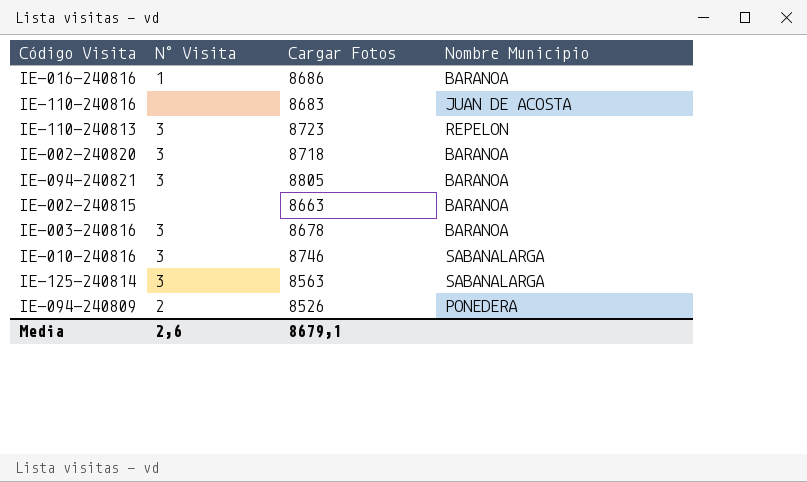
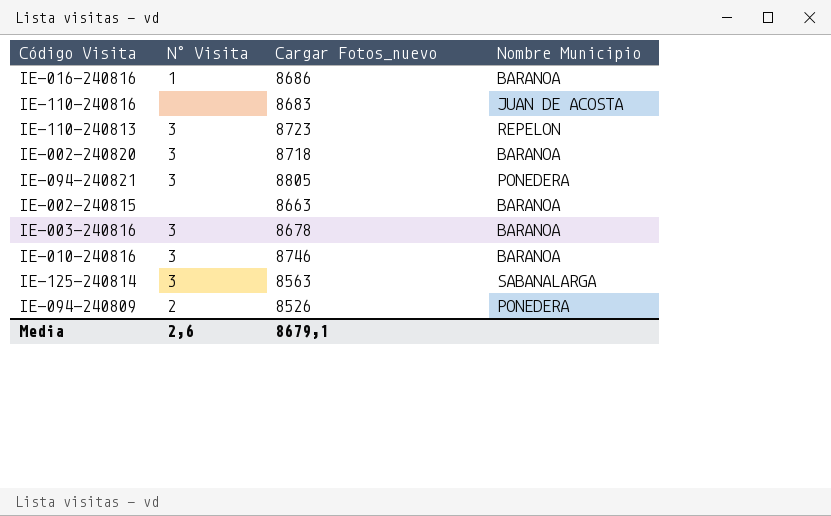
column name: Cargar Fotos -> Cargar Fotos_nuevo
IE-094-240821 | Nombre Municipio: BARANOA -> PONEDERA
IE-010-240816 | Nombre Municipio: SABANALARGA -> BARANOA

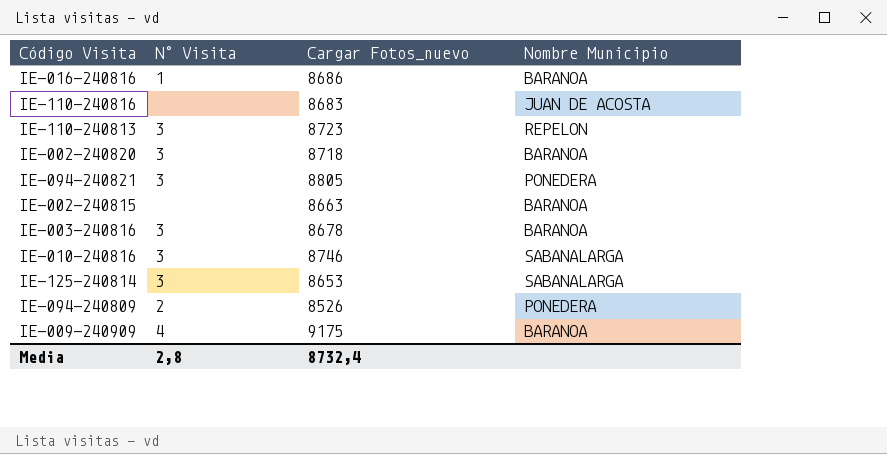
IE-010-240816 | Nombre Municipio: BARANOA -> SABANALARGA
IE-125-240814 | Cargar Fotos_nuevo: 8563 -> 8653
row IE-009-240909: none -> 4 | 9175 | BARANOA
Media | N° Visita: 2,6 -> 2,8
Media | Cargar Fotos_nuevo: 8679,1 -> 8732,4

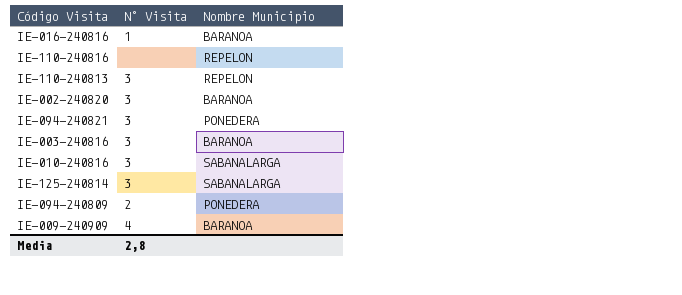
column Cargar Fotos_nuevo | position: 3 -> none
row IE-002-240815: none | 8663 | BARANOA -> none
IE-110-240816 | Nombre Municipio: JUAN DE ACOSTA -> REPELON

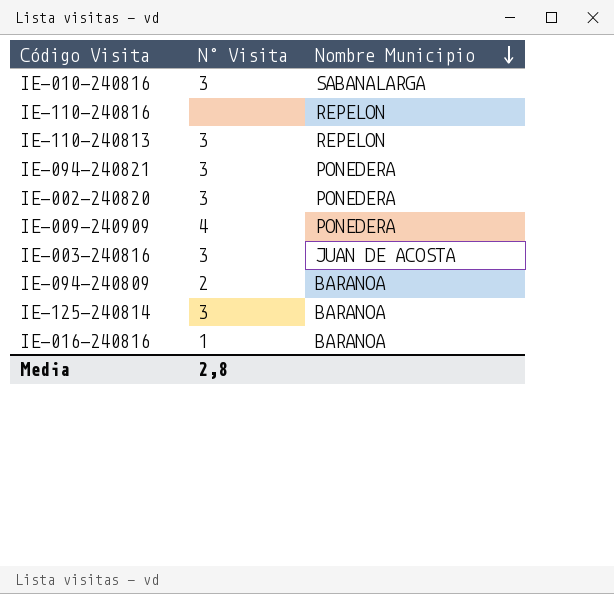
row order: none -> Nombre Municipio descending
IE-002-240820 | Nombre Municipio: BARANOA -> PONEDERA
IE-009-240909 | Nombre Municipio: BARANOA -> PONEDERA
IE-003-240816 | Nombre Municipio: BARANOA -> JUAN DE ACOSTA
IE-094-240809 | Nombre Municipio: PONEDERA -> BARANOA
IE-125-240814 | Nombre Municipio: SABANALARGA -> BARANOA

